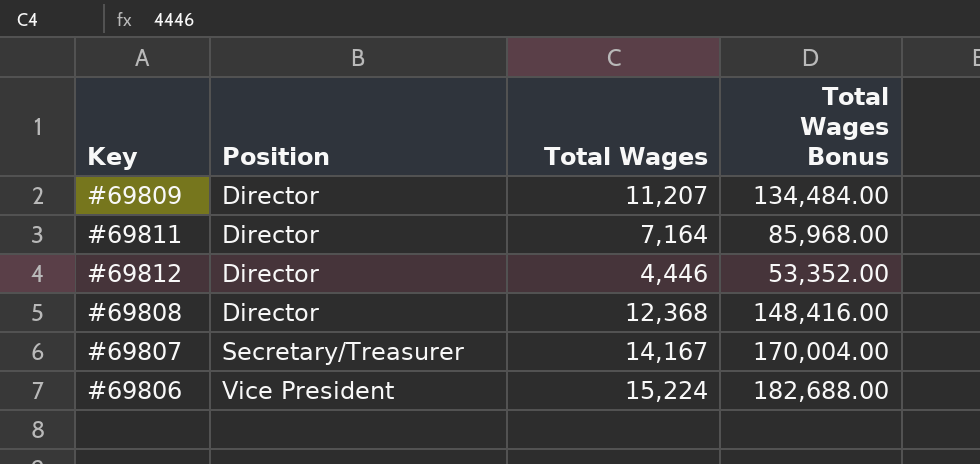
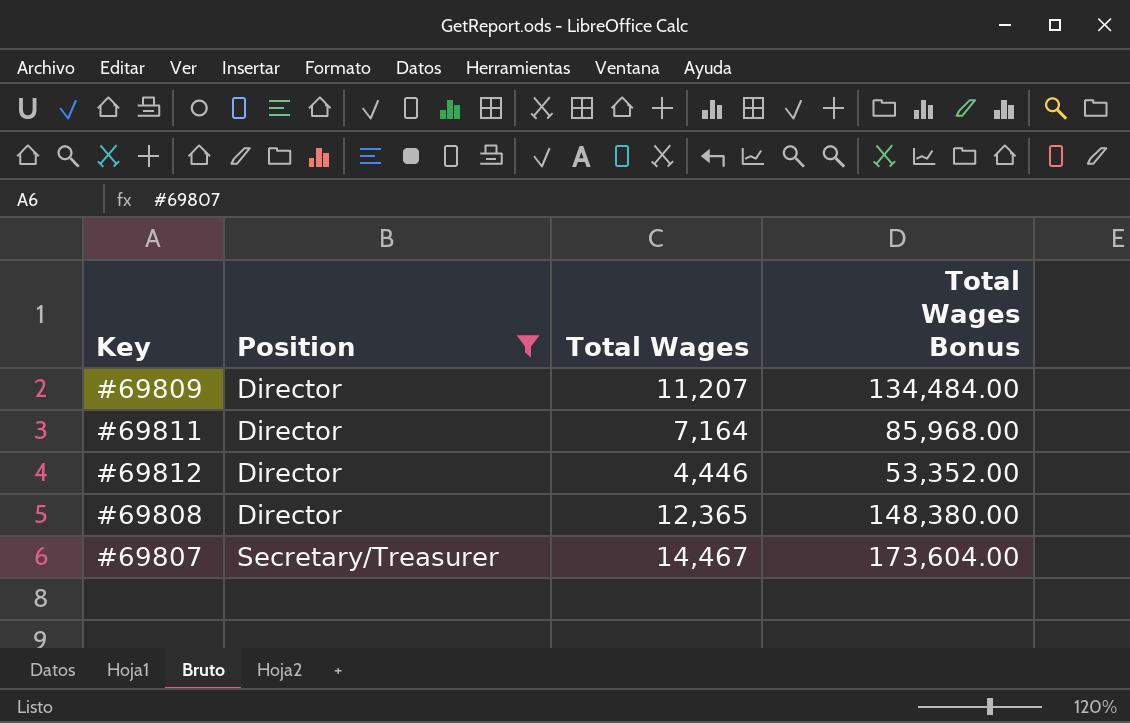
filter: none -> Position != Vice President
#69808 | Total Wages: 12,368 -> 12,365
#69808 | Total Wages Bonus: 148,416.00 -> 148,380.00
#69807 | Total Wages: 14,167 -> 14,467
#69807 | Total Wages Bonus: 170,004.00 -> 173,604.00

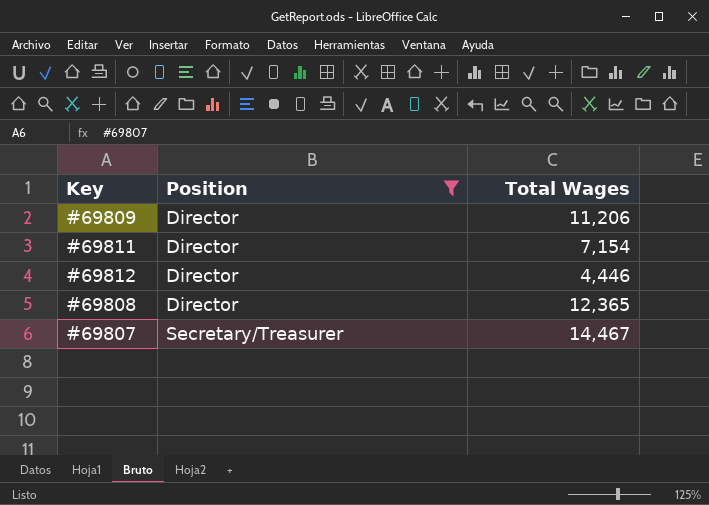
column Total Wages Bonus | formula: [Total Wages] * 12 -> none
#69809 | Total Wages: 11,207 -> 11,206
#69811 | Total Wages: 7,164 -> 7,154

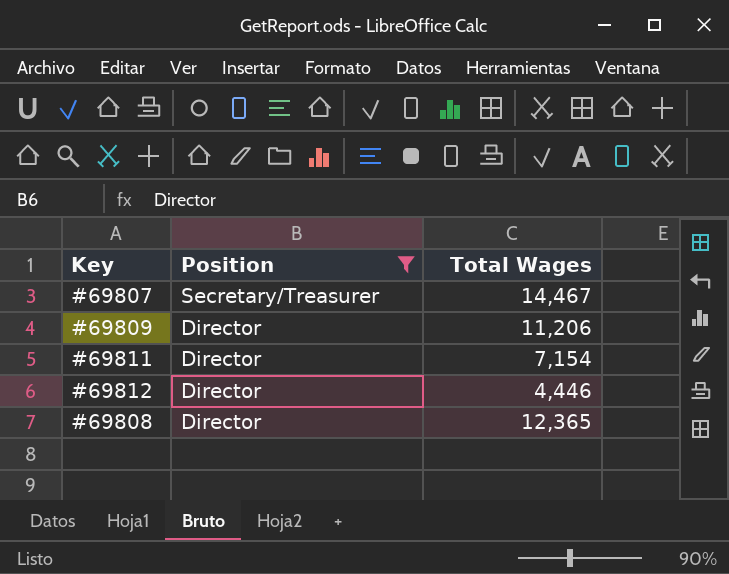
row order: Position ascending -> Position descending

